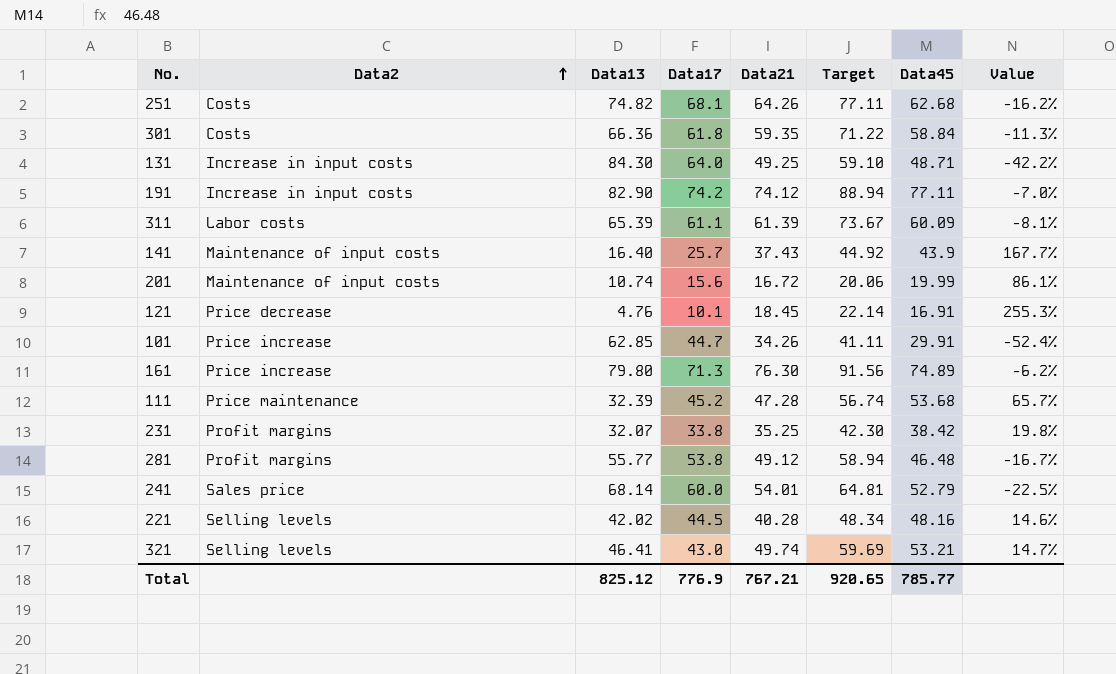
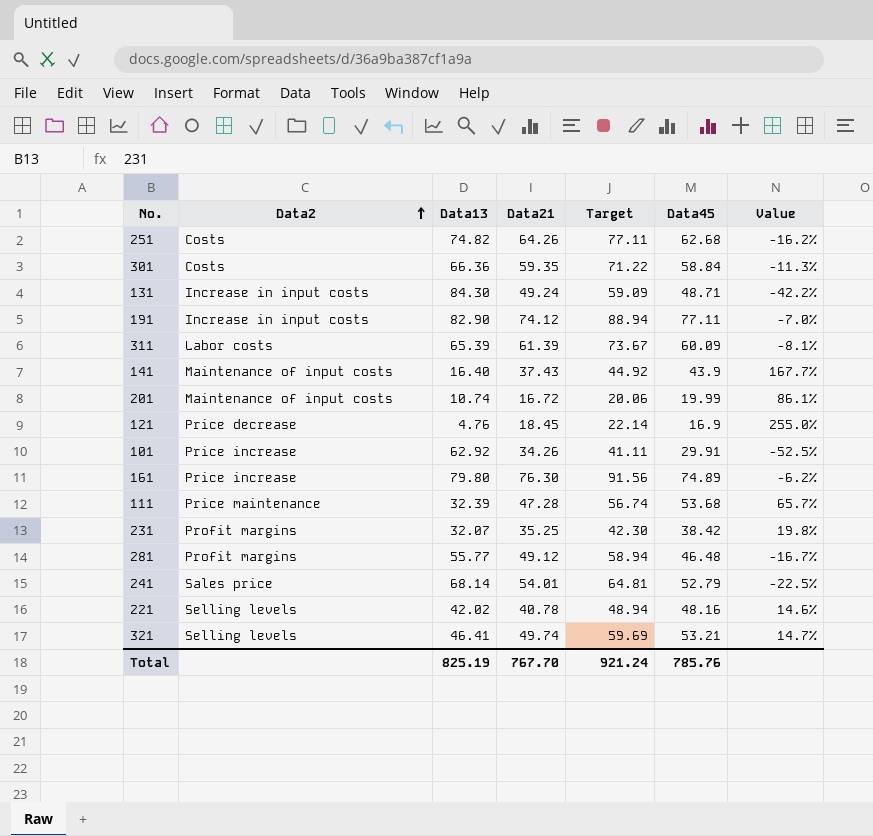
column Data17 | position: 4 -> none
131 | Data21: 49.25 -> 49.24
131 | Target: 59.10 -> 59.09
121 | Data45: 16.91 -> 16.9
121 | Value: 255.3% -> 255.0%
101 | Data13: 62.85 -> 62.92
101 | Value: -52.4% -> -52.5%
221 | Data21: 40.28 -> 40.78
221 | Target: 48.34 -> 48.94
Total | Data13: 825.12 -> 825.19
Total | Data21: 767.21 -> 767.70
Total | Target: 920.65 -> 921.24
Total | Data45: 785.77 -> 785.76

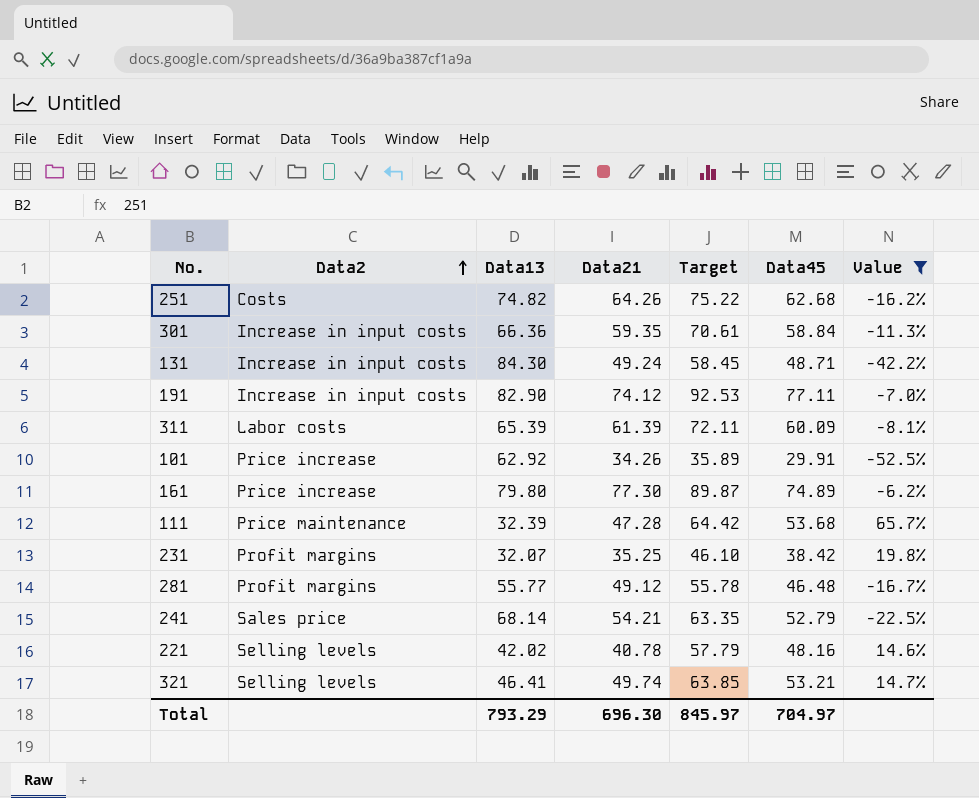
filter: none -> Value <= 65.7%
column Target | formula: [Data21] * 1.2 -> [Data45] * 1.2
301 | Data2: Costs -> Increase in input costs
161 | Data21: 76.30 -> 77.30
241 | Data21: 54.01 -> 54.21
Total | Data13: 825.19 -> 793.29
Total | Data21: 767.70 -> 696.30
Total | Target: 921.24 -> 845.97
Total | Data45: 785.76 -> 704.97

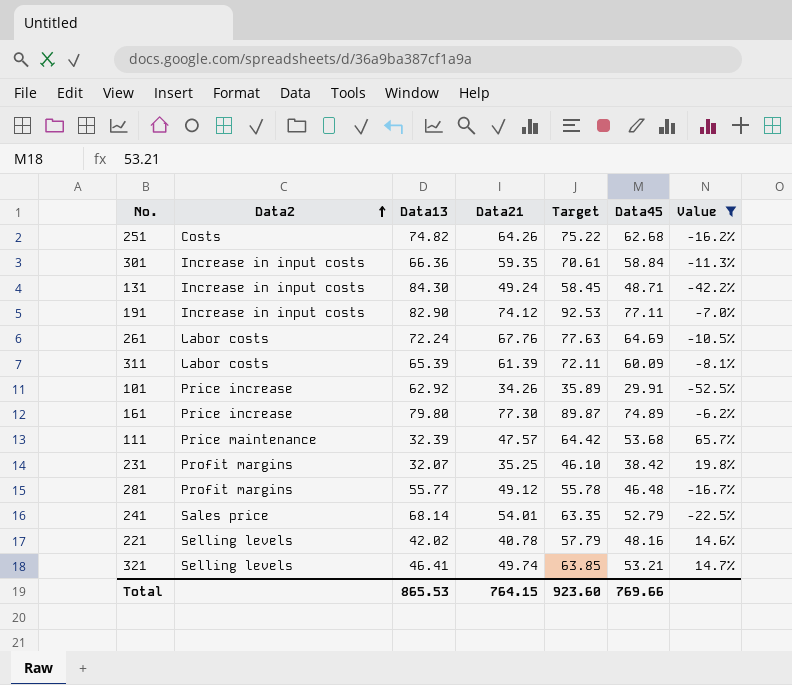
row 261: none -> Labor costs | 72.24 | 67.76 | 77.63 | 64.69 | -10.5%
111 | Data21: 47.28 -> 47.57
241 | Data21: 54.21 -> 54.01
Total | Data13: 793.29 -> 865.53
Total | Data21: 696.30 -> 764.15
Total | Target: 845.97 -> 923.60
Total | Data45: 704.97 -> 769.66

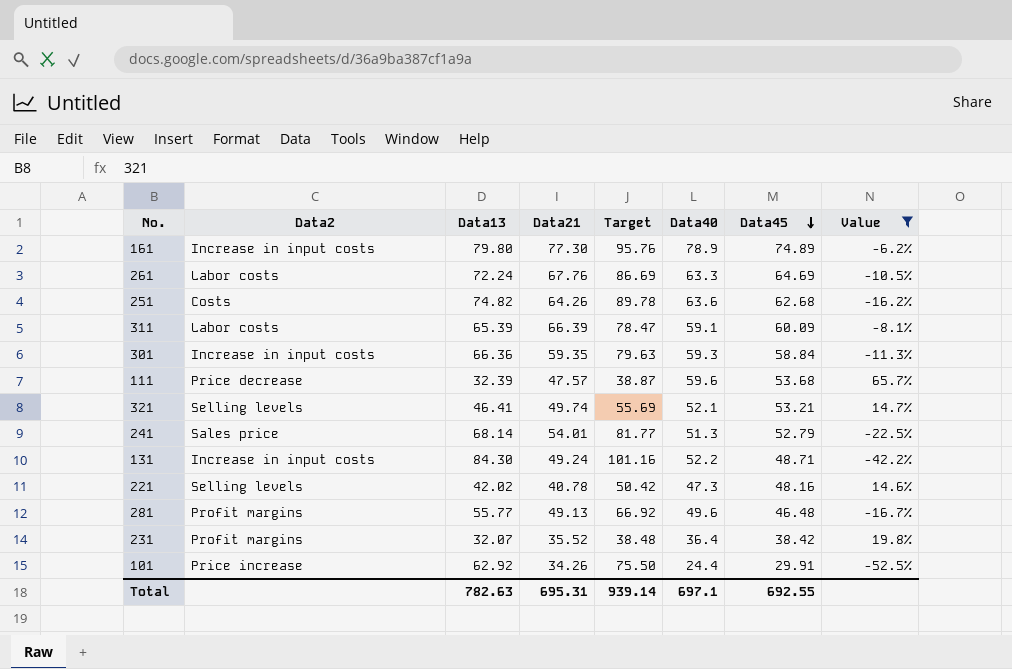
row order: Data2 ascending -> Data45 descending
column Target | formula: [Data45] * 1.2 -> [Data13] * 1.2
column Data40 | position: none -> 6
row 191: Increase in input costs | 82.90 | 74.12 | 92.53 | 77.11 | -7.0% -> none
161 | Data2: Price increase -> Increase in input costs
311 | Data21: 61.39 -> 66.39
111 | Data2: Price maintenance -> Price decrease
281 | Data21: 49.12 -> 49.13
231 | Data21: 35.25 -> 35.52
Total | Data13: 865.53 -> 782.63
Total | Data21: 764.15 -> 695.31
Total | Target: 923.60 -> 939.14
Total | Data45: 769.66 -> 692.55

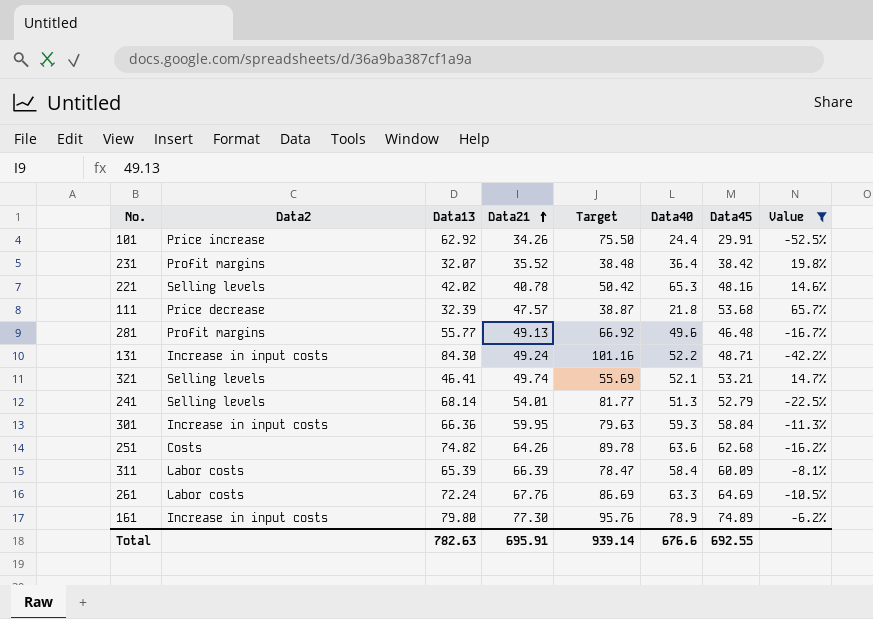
row order: Data45 descending -> Data21 ascending
221 | Data40: 47.3 -> 65.3
111 | Data40: 59.6 -> 21.8
241 | Data2: Sales price -> Selling levels
301 | Data21: 59.35 -> 59.95
311 | Data40: 59.1 -> 58.4
Total | Data21: 695.31 -> 695.91
Total | Data40: 697.1 -> 676.6

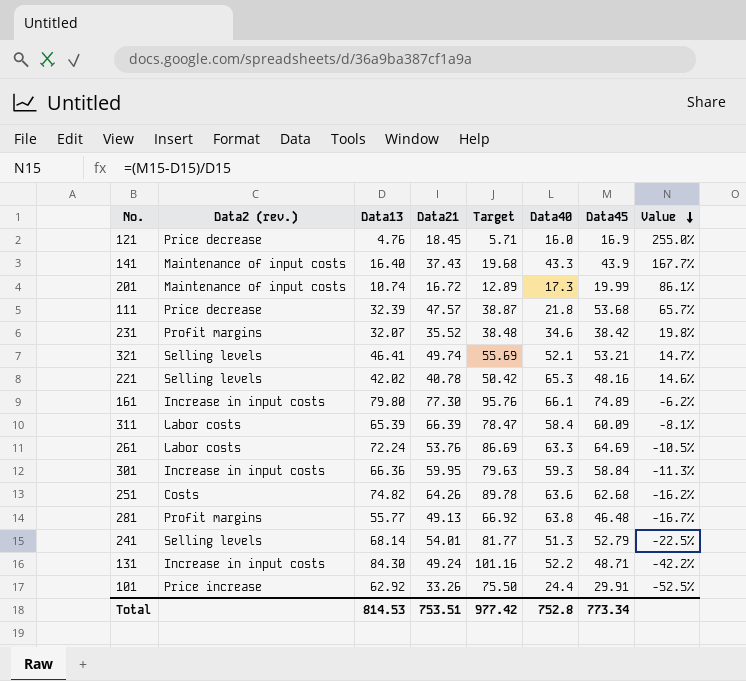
filter: Value <= 65.7% -> none
row order: Data21 ascending -> Value descending
column name: Data2 -> Data2 (rev.)
231 | Data40: 36.4 -> 34.6
161 | Data40: 78.9 -> 66.1
261 | Data21: 67.76 -> 53.76
281 | Data40: 49.6 -> 63.8
101 | Data21: 34.26 -> 33.26
Total | Data13: 782.63 -> 814.53
Total | Data21: 695.91 -> 753.51
Total | Target: 939.14 -> 977.42
Total | Data40: 676.6 -> 752.8
Total | Data45: 692.55 -> 773.34

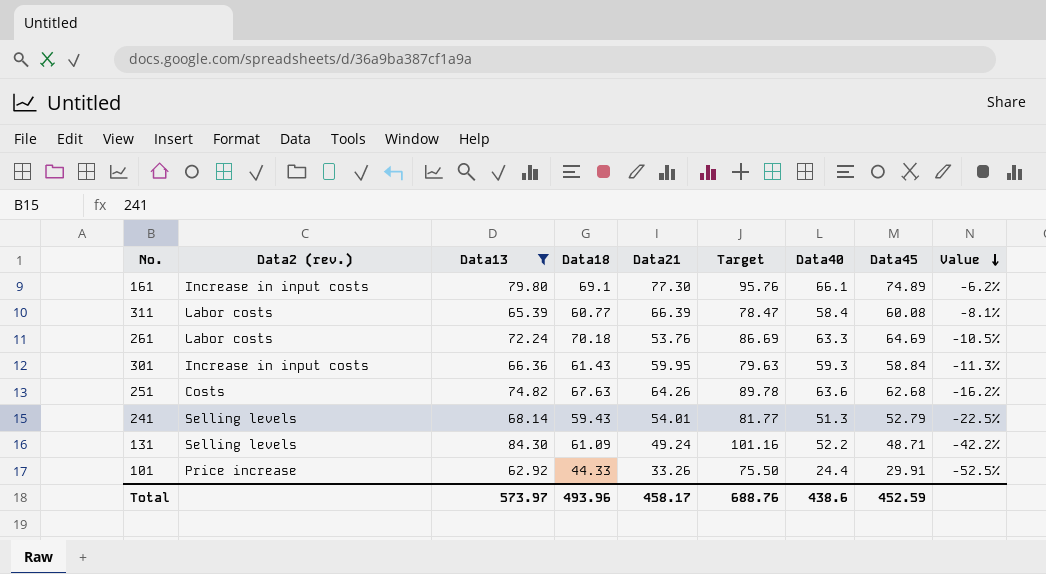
filter: none -> Data13 >= 62.92
column Data18 | position: none -> 4
311 | Data45: 60.09 -> 60.08
131 | Data2 (rev.): Increase in input costs -> Selling levels
Total | Data13: 814.53 -> 573.97
Total | Data21: 753.51 -> 458.17
Total | Target: 977.42 -> 688.76
Total | Data40: 752.8 -> 438.6
Total | Data45: 773.34 -> 452.59

